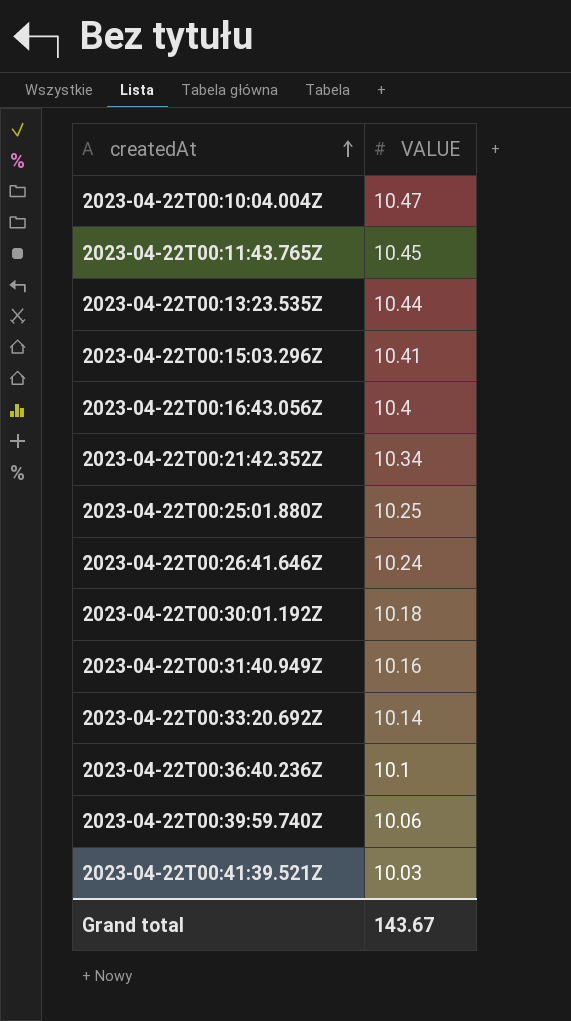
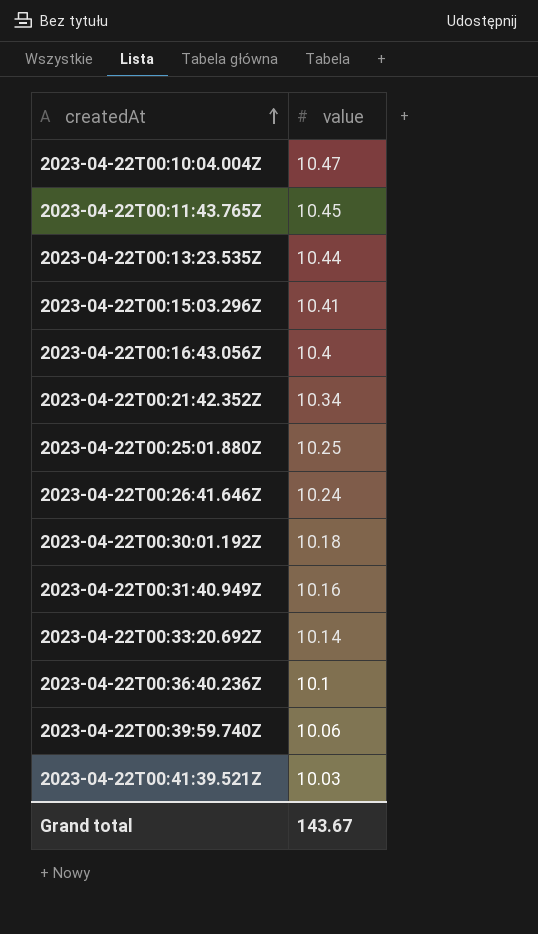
column name: VALUE -> value

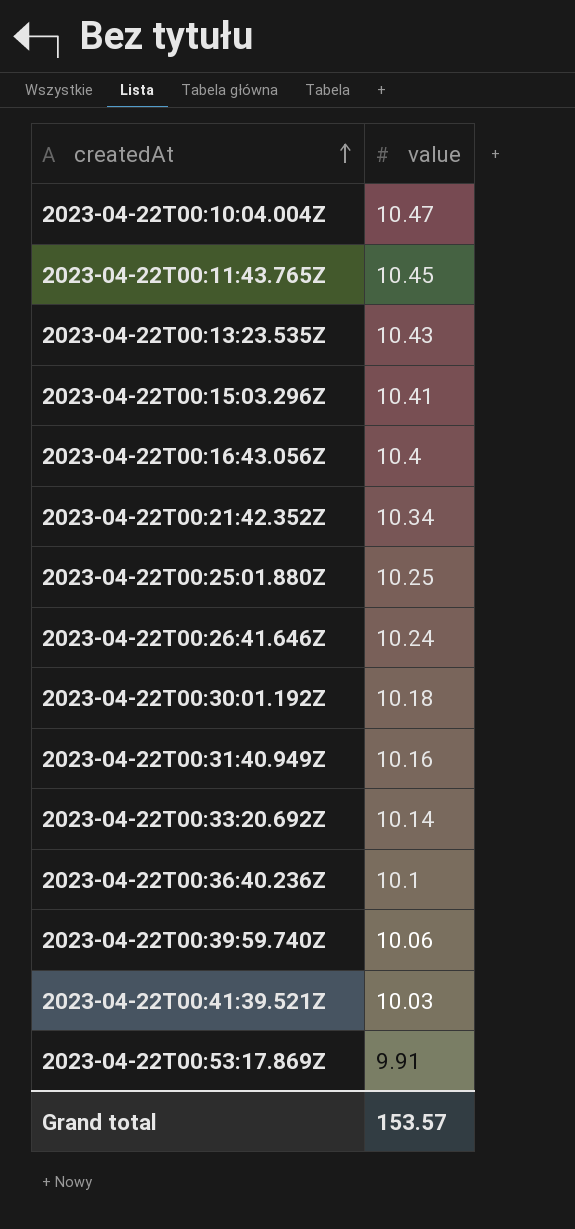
2023-04-22T00:13:23.535Z | value: 10.44 -> 10.43
row 2023-04-22T00:53:17.869Z: none -> 9.91
Grand total | value: 143.67 -> 153.57

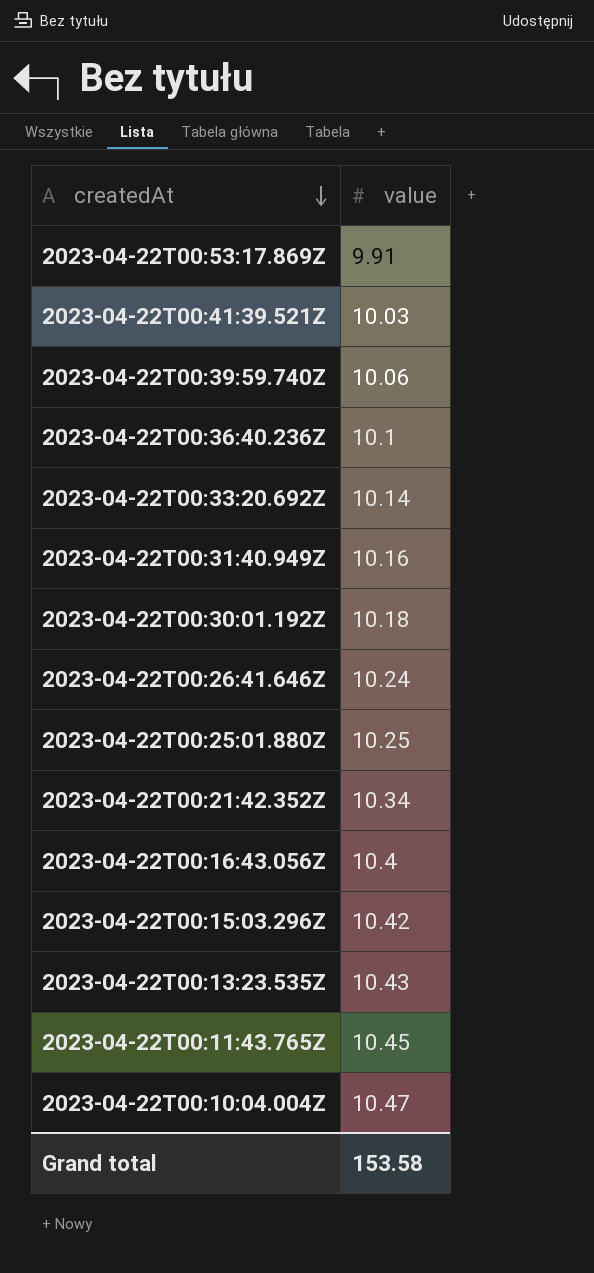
row order: createdAt ascending -> createdAt descending
2023-04-22T00:15:03.296Z | value: 10.41 -> 10.42
Grand total | value: 153.57 -> 153.58

